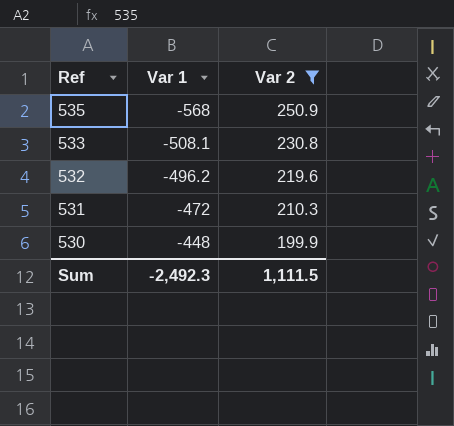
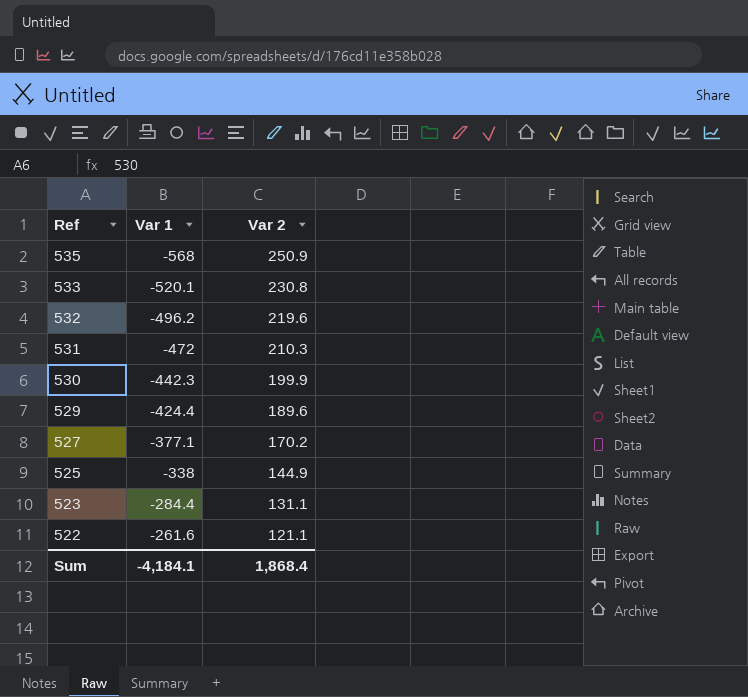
filter: Var 2 >= 199.9 -> none
533 | Var 1: -508.1 -> -520.1
530 | Var 1: -448 -> -442.3
Sum | Var 1: -2,492.3 -> -4,184.1
Sum | Var 2: 1,111.5 -> 1,868.4

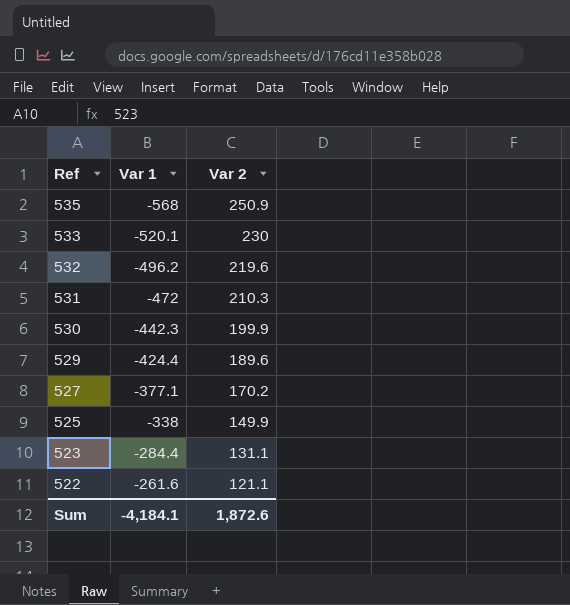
533 | Var 2: 230.8 -> 230
525 | Var 2: 144.9 -> 149.9
Sum | Var 2: 1,868.4 -> 1,872.6

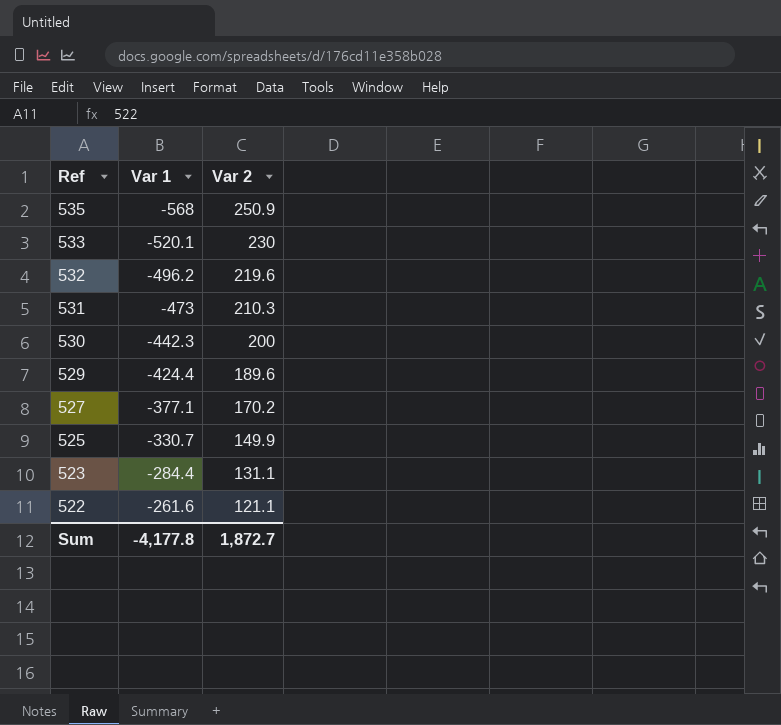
531 | Var 1: -472 -> -473
530 | Var 2: 199.9 -> 200
525 | Var 1: -338 -> -330.7
Sum | Var 1: -4,184.1 -> -4,177.8
Sum | Var 2: 1,872.6 -> 1,872.7

